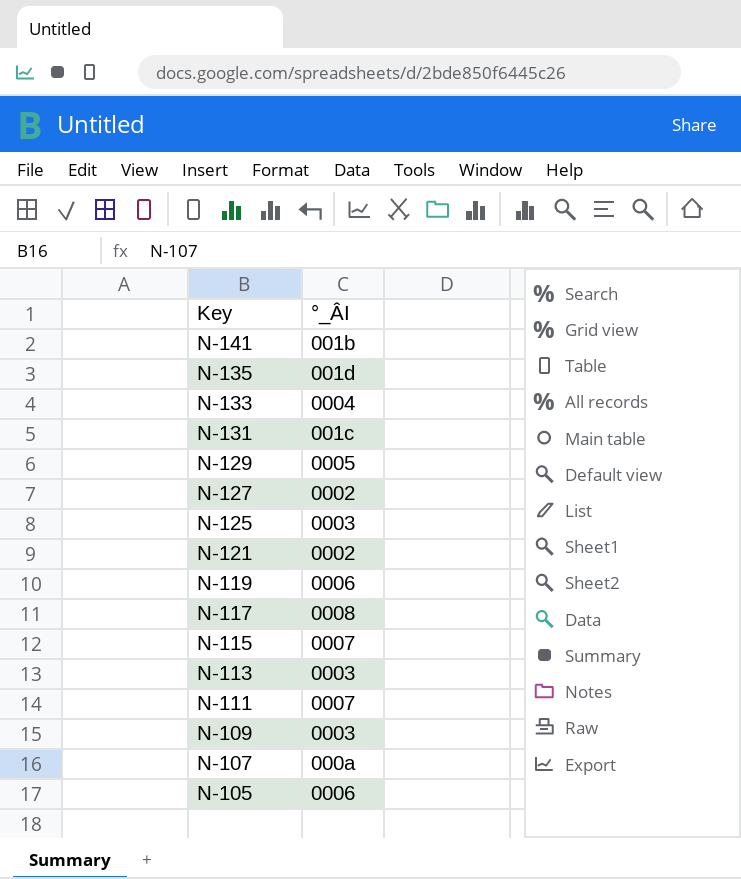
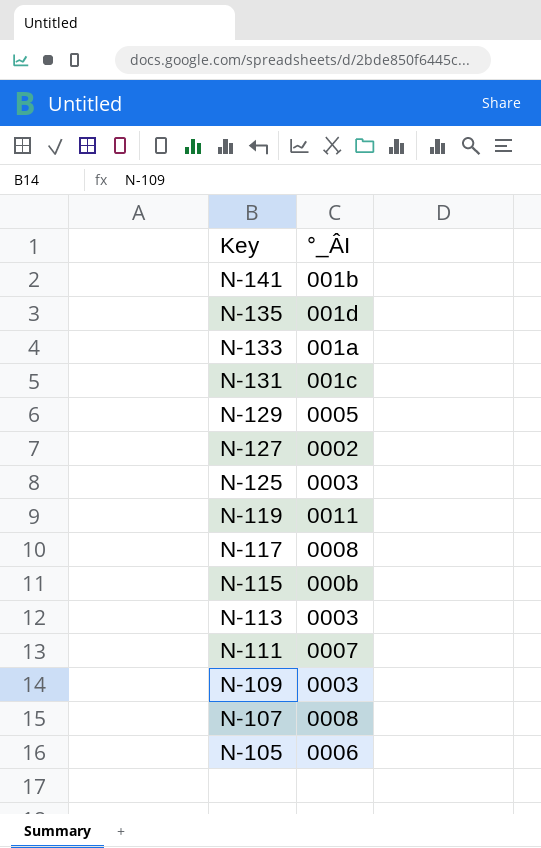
row N-121: 0002 -> none
N-133 | °_ÂI: 0004 -> 001a
N-119 | °_ÂI: 0006 -> 0011
N-115 | °_ÂI: 0007 -> 000b
N-107 | °_ÂI: 000a -> 0008

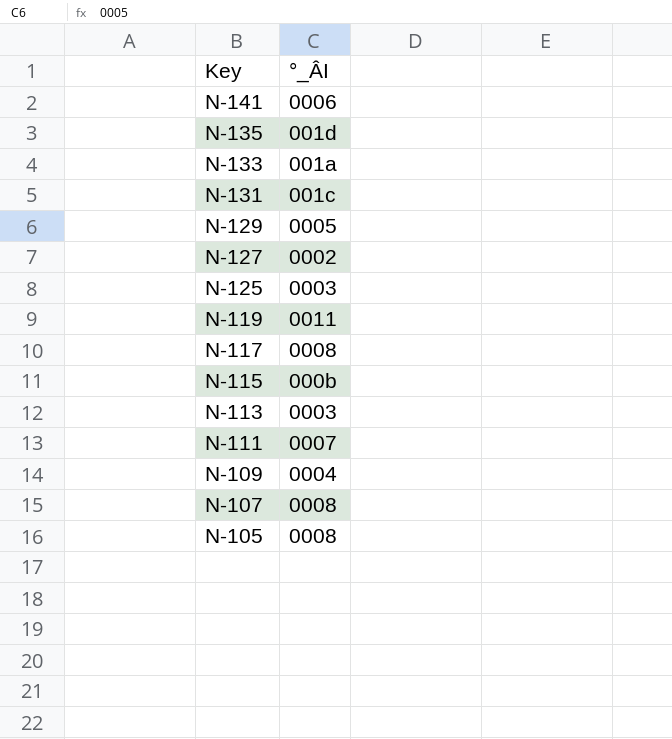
N-141 | °_ÂI: 001b -> 0006
N-109 | °_ÂI: 0003 -> 0004
N-105 | °_ÂI: 0006 -> 0008

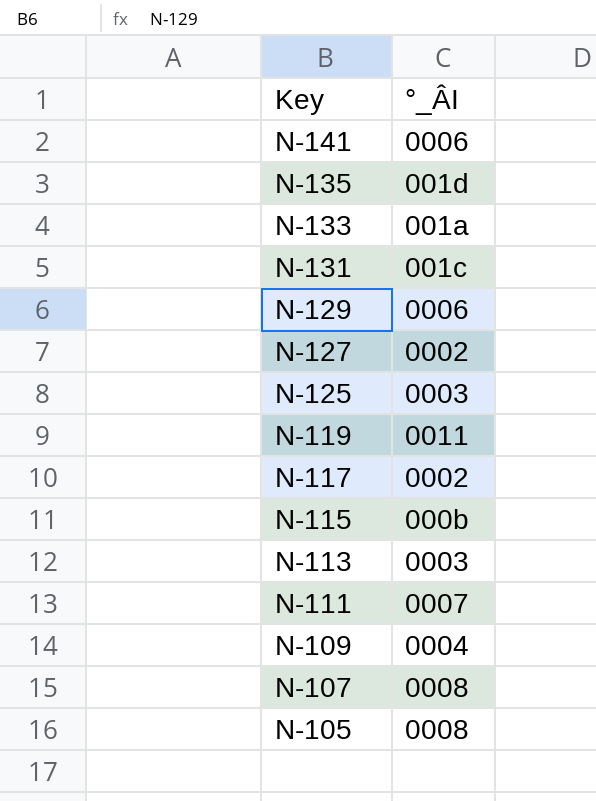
N-129 | °_ÂI: 0005 -> 0006
N-117 | °_ÂI: 0008 -> 0002

